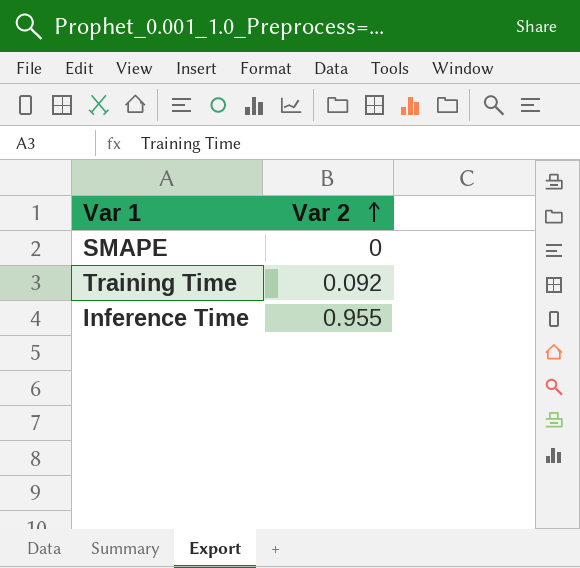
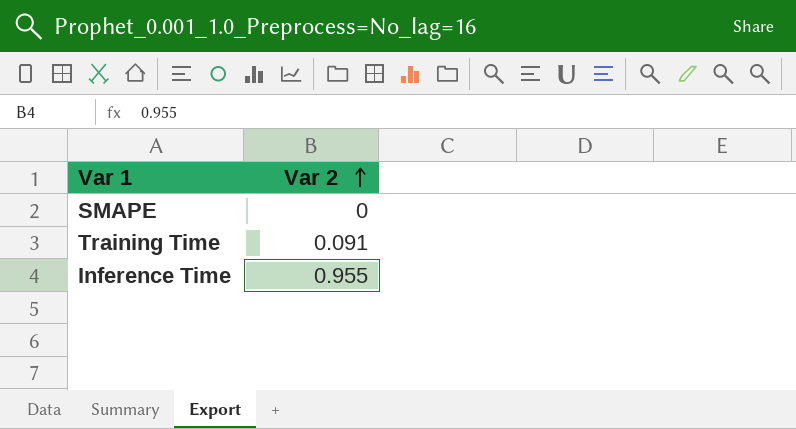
Training Time | Var 2: 0.092 -> 0.091

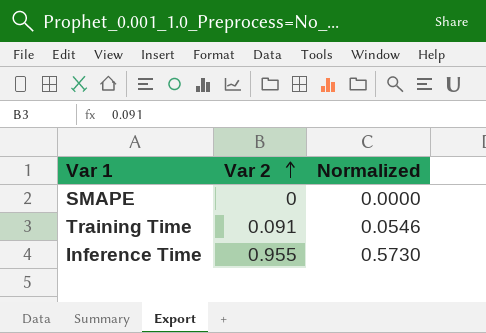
column Normalized | formula: none -> [Var 2] * 0.6

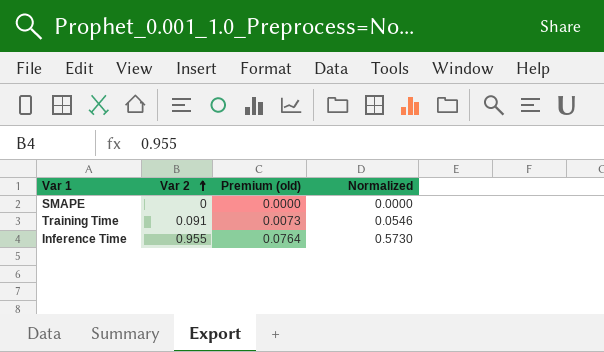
column Premium (old) | formula: none -> [Var 2] * 0.08

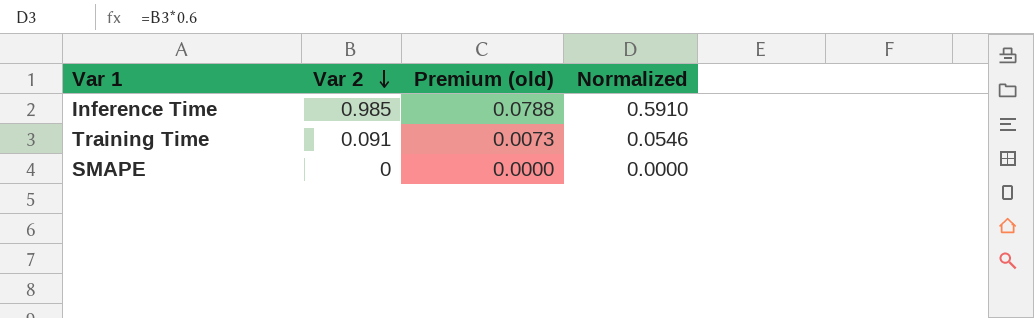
row order: Var 2 ascending -> Var 2 descending
Inference Time | Var 2: 0.955 -> 0.985
Inference Time | Premium (old): 0.0764 -> 0.0788
Inference Time | Normalized: 0.5730 -> 0.5910

